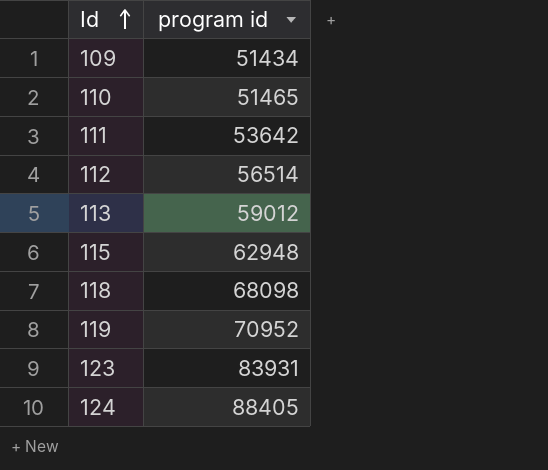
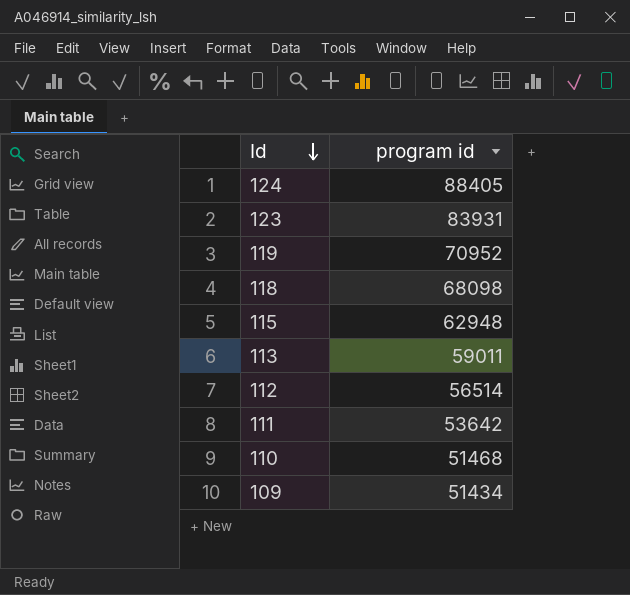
row order: Id ascending -> Id descending
113 | program id: 59012 -> 59011
110 | program id: 51465 -> 51468

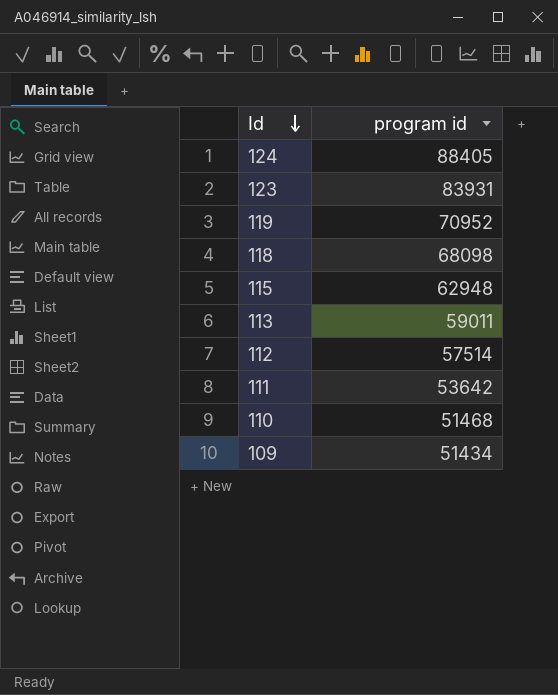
112 | program id: 56514 -> 57514

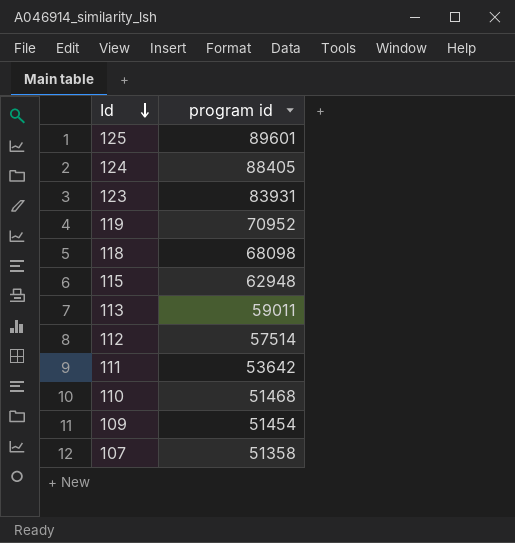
row 125: none -> 89601
109 | program id: 51434 -> 51454
row 107: none -> 51358

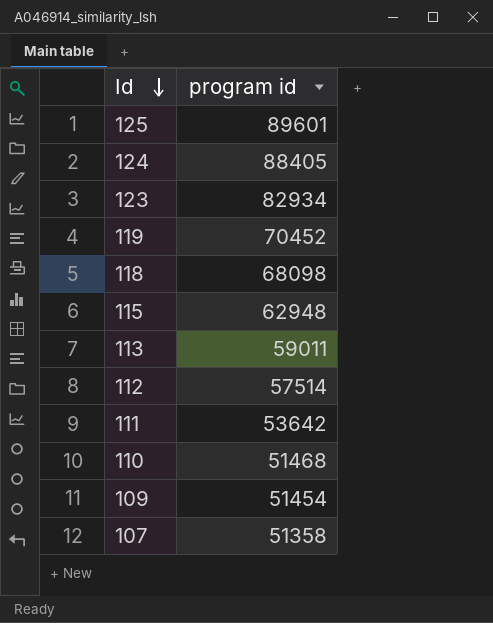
123 | program id: 83931 -> 82934
119 | program id: 70952 -> 70452

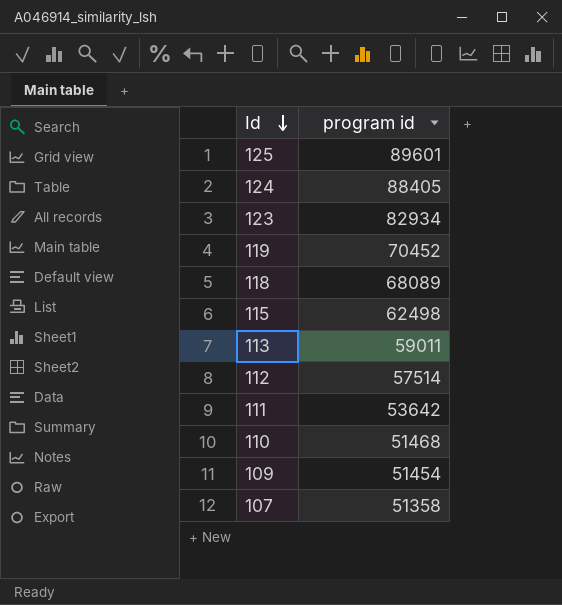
118 | program id: 68098 -> 68089
115 | program id: 62948 -> 62498

